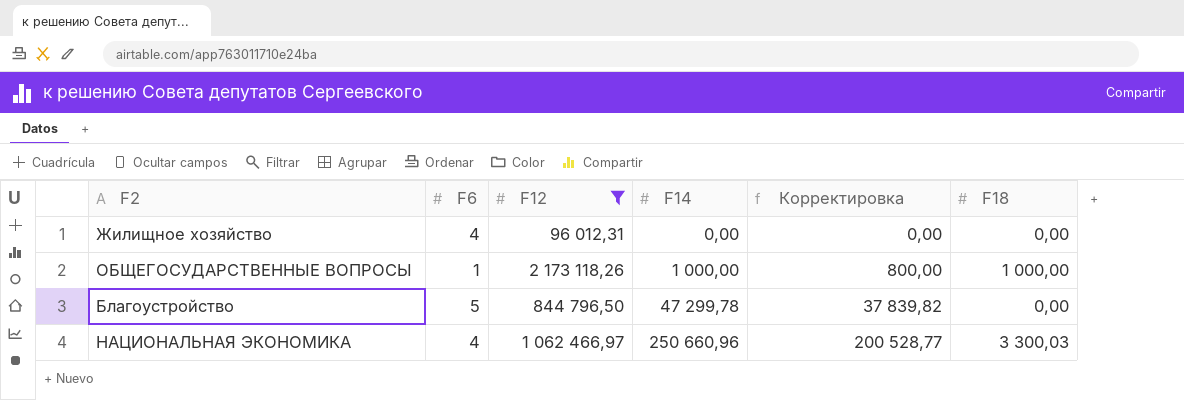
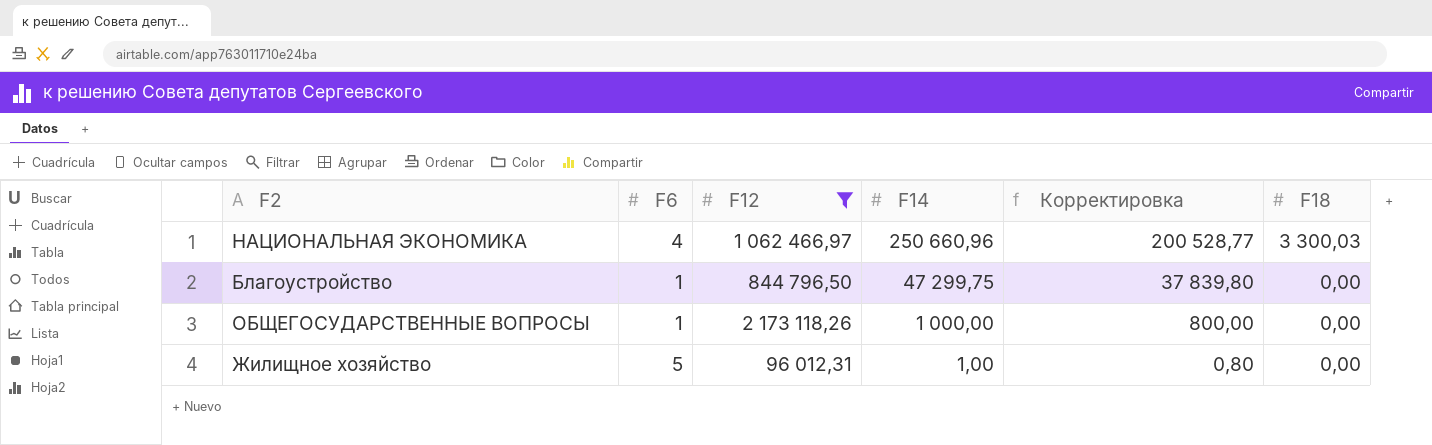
row order: F14 ascending -> F14 descending
Благоустройство | F6: 5 -> 1
Благоустройство | F14: 47 299,78 -> 47 299,75
Благоустройство | Корректировка: 37 839,82 -> 37 839,80
ОБЩЕГОСУДАРСТВЕННЫЕ ВОПРОСЫ | F18: 1 000,00 -> 0,00
Жилищное хозяйство | F6: 4 -> 5
Жилищное хозяйство | F14: 0,00 -> 1,00
Жилищное хозяйство | Корректировка: 0,00 -> 0,80

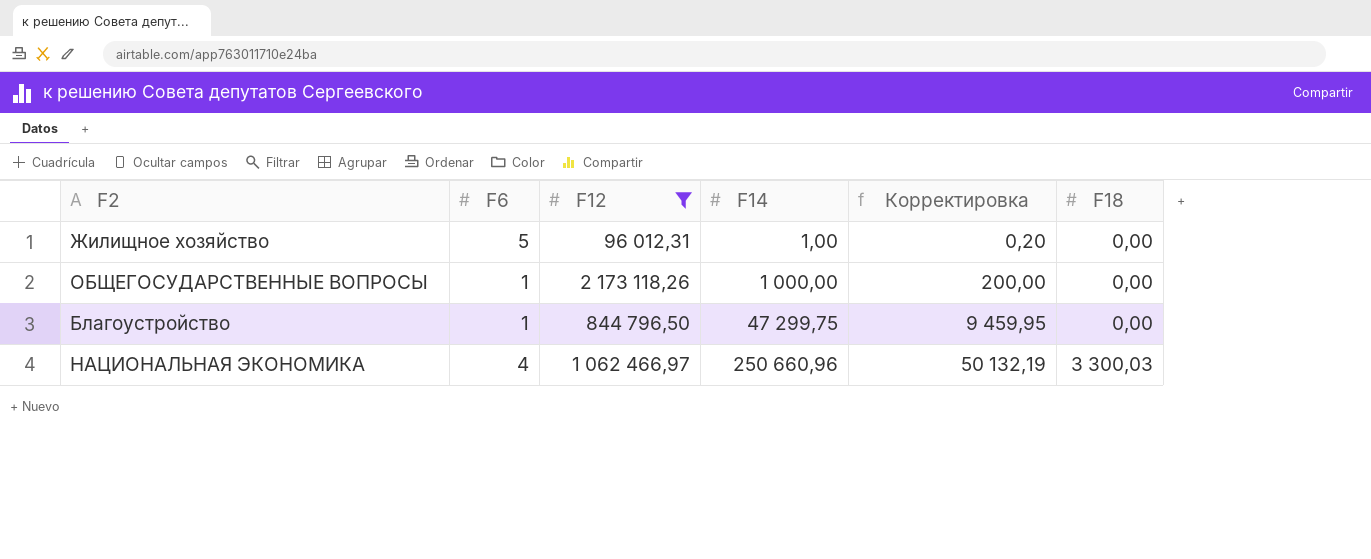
row order: F14 descending -> F14 ascending
column Корректировка | formula: [F14] * 0,8 -> [F14] * 0,2

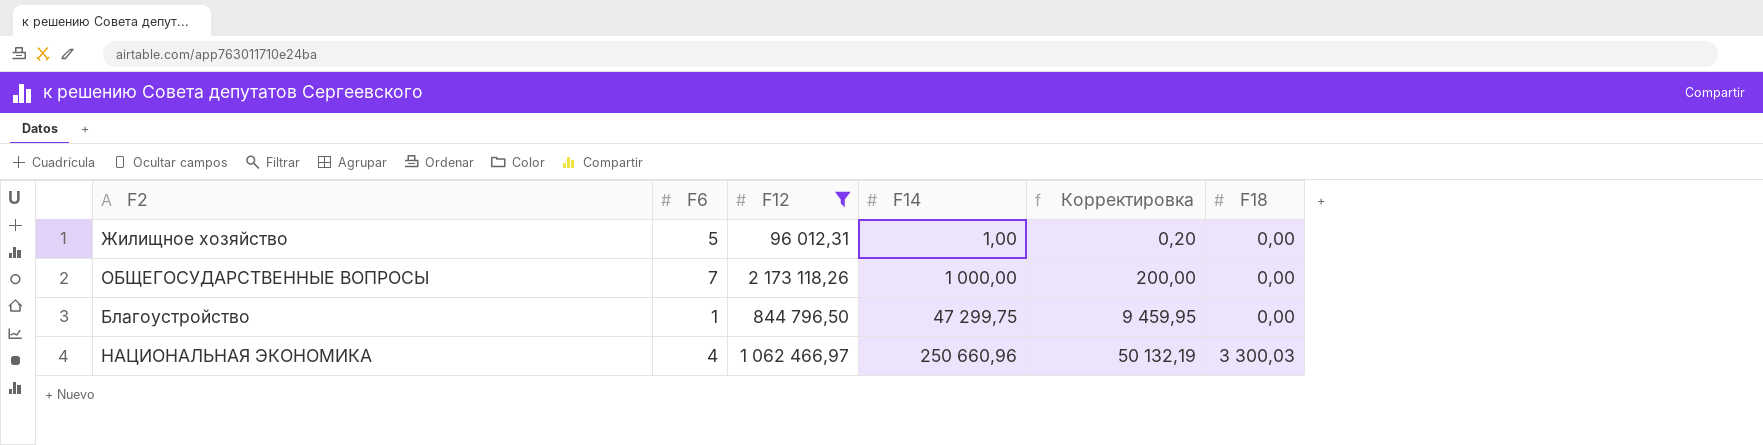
ОБЩЕГОСУДАРСТВЕННЫЕ ВОПРОСЫ | F6: 1 -> 7

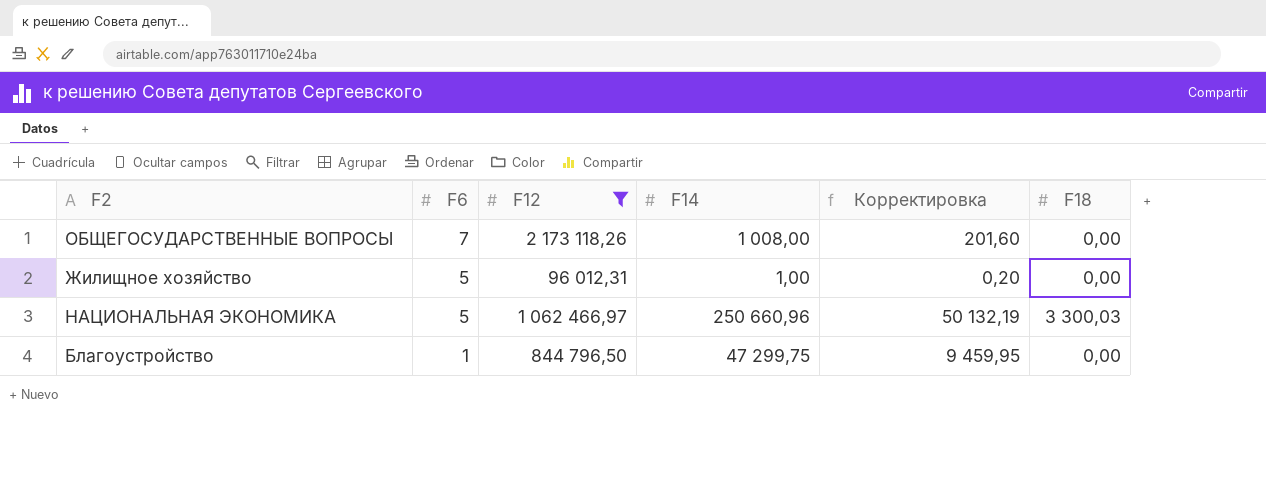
row order: F14 ascending -> F6 descending
ОБЩЕГОСУДАРСТВЕННЫЕ ВОПРОСЫ | F14: 1 000,00 -> 1 008,00
ОБЩЕГОСУДАРСТВЕННЫЕ ВОПРОСЫ | Корректировка: 200,00 -> 201,60
НАЦИОНАЛЬНАЯ ЭКОНОМИКА | F6: 4 -> 5

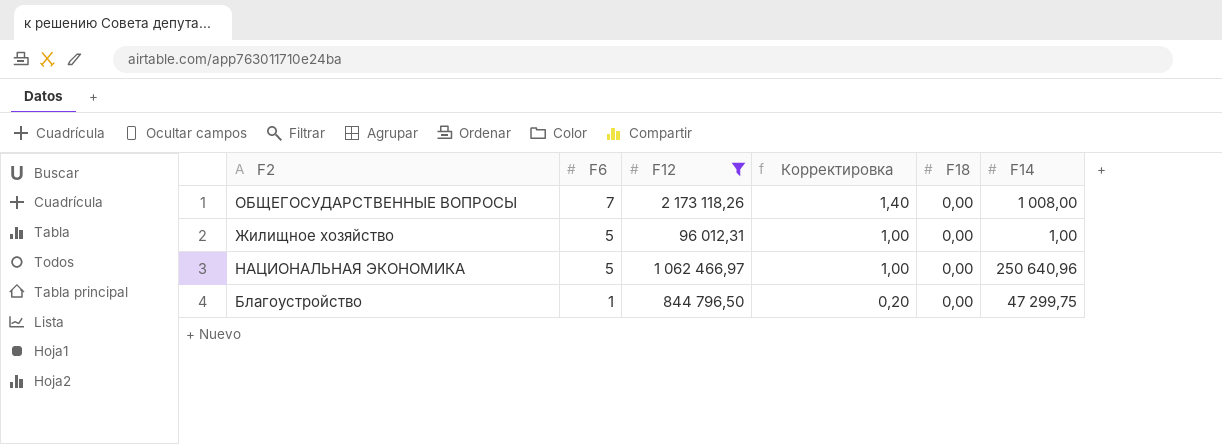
column Корректировка | formula: [F14] * 0,2 -> [F6] * 0,2
column F14 | position: 4 -> 6
НАЦИОНАЛЬНАЯ ЭКОНОМИКА | F18: 3 300,03 -> 0,00
НАЦИОНАЛЬНАЯ ЭКОНОМИКА | F14: 250 660,96 -> 250 640,96

